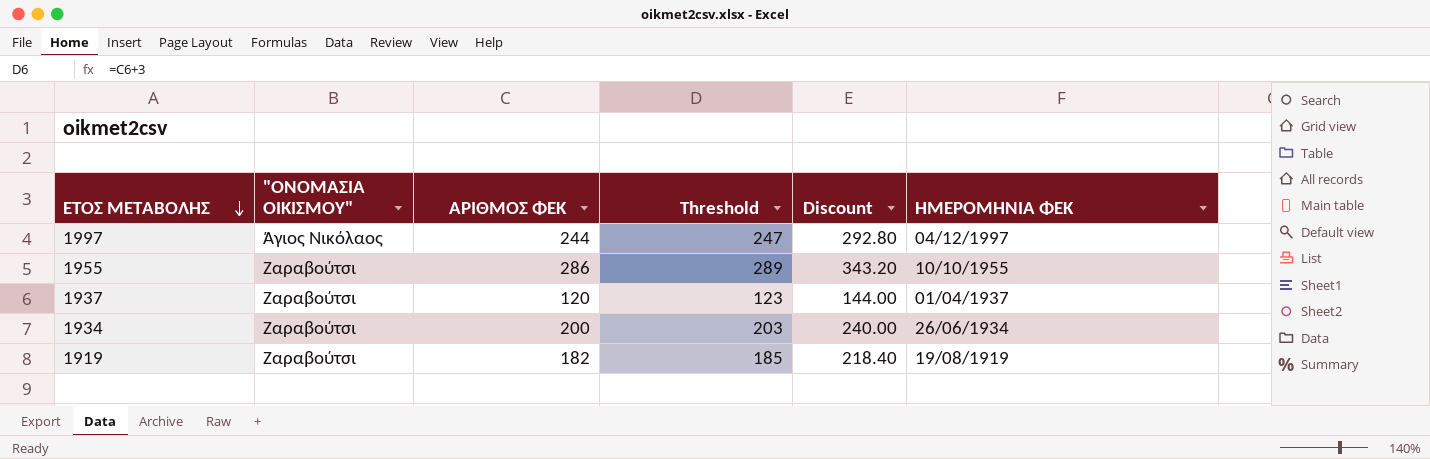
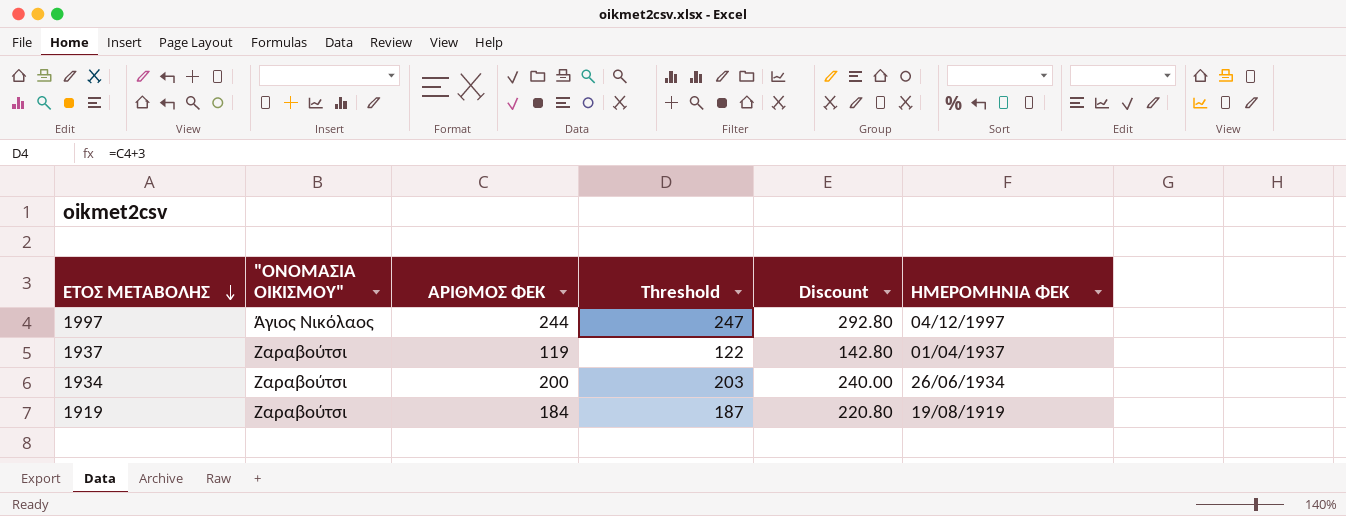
row 1955: Ζαραβούτσι | 286 | 289 | 343.20 | 10/10/1955 -> none
1937 | ΑΡΙΘΜΟΣ ΦΕΚ: 120 -> 119
1937 | Threshold: 123 -> 122
1937 | Discount: 144.00 -> 142.80
1919 | ΑΡΙΘΜΟΣ ΦΕΚ: 182 -> 184
1919 | Threshold: 185 -> 187
1919 | Discount: 218.40 -> 220.80

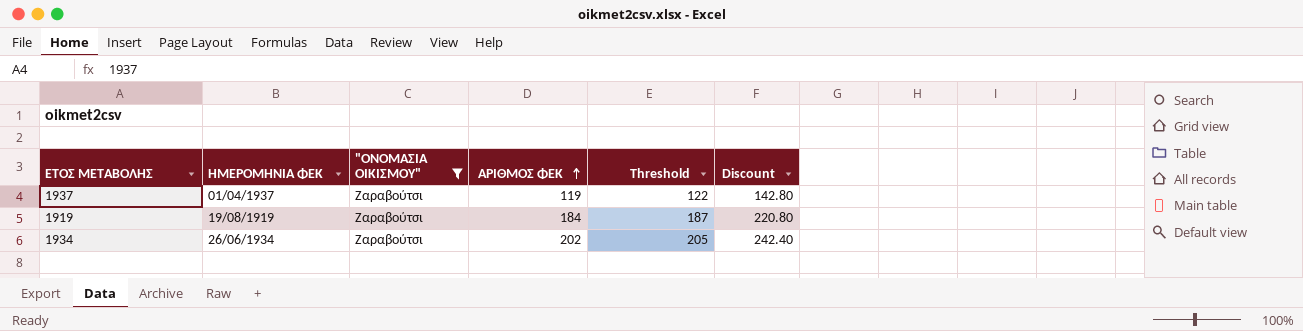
filter: none -> "ΟΝΟΜΑΣΙΑ ΟΙΚΙΣΜΟΥ" = Ζαραβούτσι
row order: ΕΤΟΣ ΜΕΤΑΒΟΛΗΣ descending -> ΑΡΙΘΜΟΣ ΦΕΚ ascending
column ΗΜΕΡΟΜΗΝΙΑ ΦΕΚ | position: 6 -> 2
1934 | ΑΡΙΘΜΟΣ ΦΕΚ: 200 -> 202
1934 | Threshold: 203 -> 205
1934 | Discount: 240.00 -> 242.40

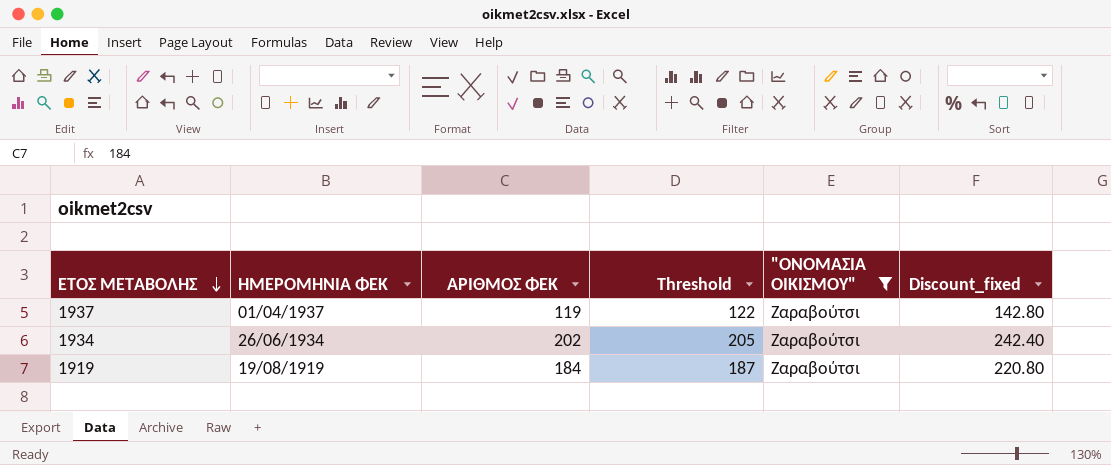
row order: ΑΡΙΘΜΟΣ ΦΕΚ ascending -> ΕΤΟΣ ΜΕΤΑΒΟΛΗΣ descending
column "ΟΝΟΜΑΣΙΑ ΟΙΚΙΣΜΟΥ" | position: 3 -> 5
column name: Discount -> Discount_fixed

